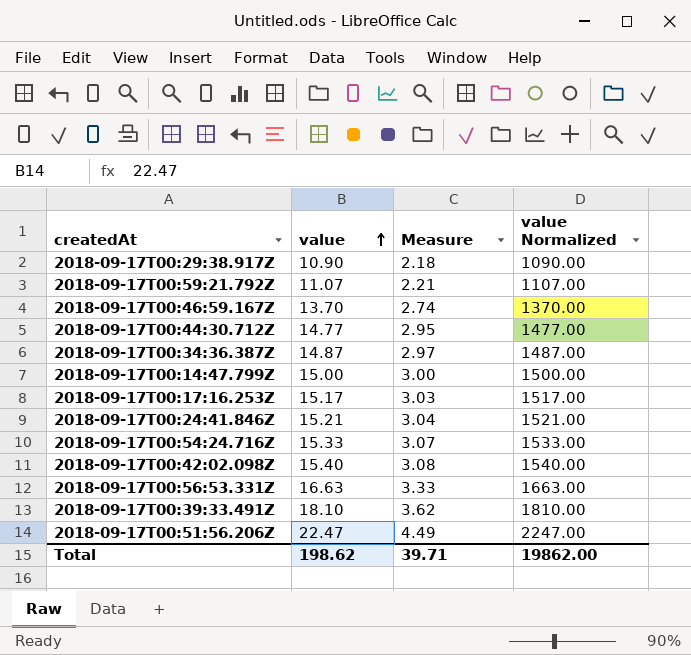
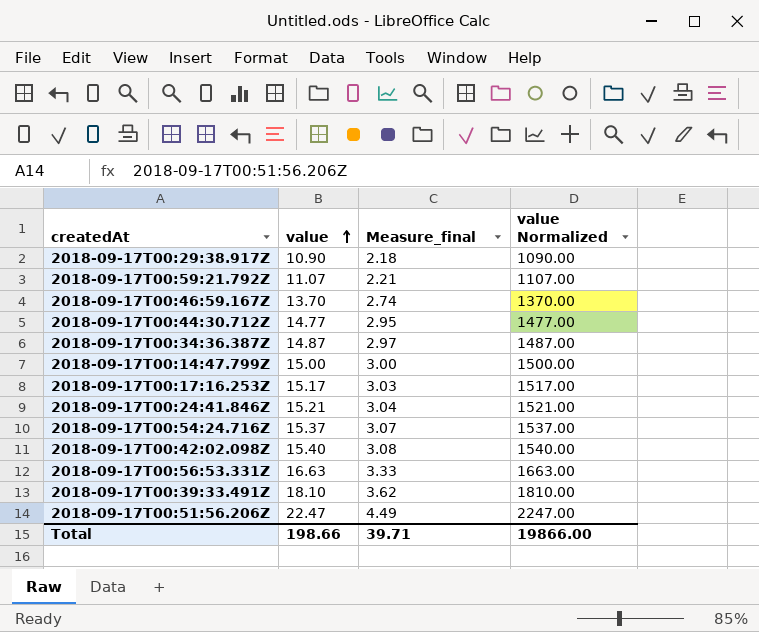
column name: Measure -> Measure_final
2018-09-17T00:54:24.716Z | value: 15.33 -> 15.37
2018-09-17T00:54:24.716Z | value Normalized: 1533.00 -> 1537.00
Total | value: 198.62 -> 198.66
Total | value Normalized: 19862.00 -> 19866.00

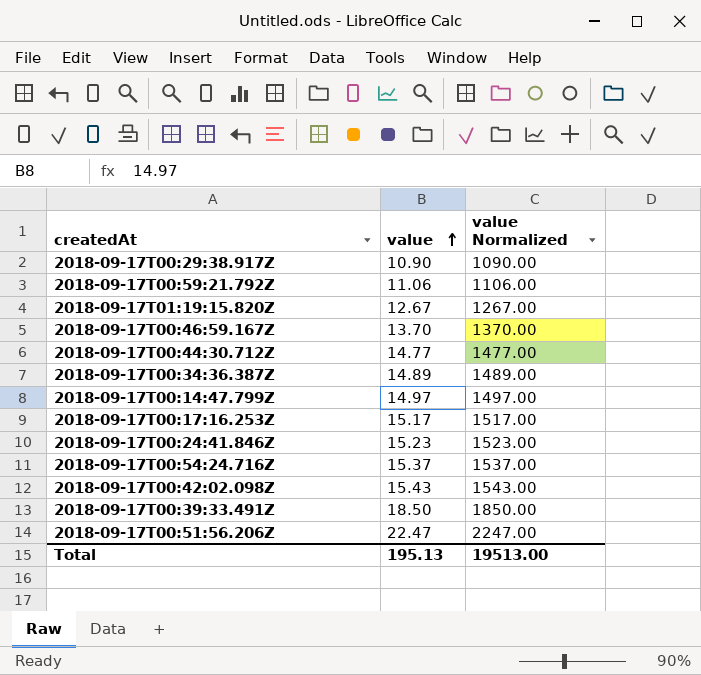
column Measure_final | formula: [value] * 0.2 -> none
row 2018-09-17T00:56:53.331Z: 16.63 | 3.33 | 1663.00 -> none
2018-09-17T00:59:21.792Z | value: 11.07 -> 11.06
2018-09-17T00:59:21.792Z | value Normalized: 1107.00 -> 1106.00
row 2018-09-17T01:19:15.820Z: none -> 12.67 | 1267.00
2018-09-17T00:34:36.387Z | value: 14.87 -> 14.89
2018-09-17T00:34:36.387Z | value Normalized: 1487.00 -> 1489.00
2018-09-17T00:14:47.799Z | value: 15.00 -> 14.97
2018-09-17T00:14:47.799Z | value Normalized: 1500.00 -> 1497.00
2018-09-17T00:24:41.846Z | value: 15.21 -> 15.23
2018-09-17T00:24:41.846Z | value Normalized: 1521.00 -> 1523.00
2018-09-17T00:42:02.098Z | value: 15.40 -> 15.43
2018-09-17T00:42:02.098Z | value Normalized: 1540.00 -> 1543.00
2018-09-17T00:39:33.491Z | value: 18.10 -> 18.50
2018-09-17T00:39:33.491Z | value Normalized: 1810.00 -> 1850.00
Total | value: 198.66 -> 195.13
Total | value Normalized: 19866.00 -> 19513.00

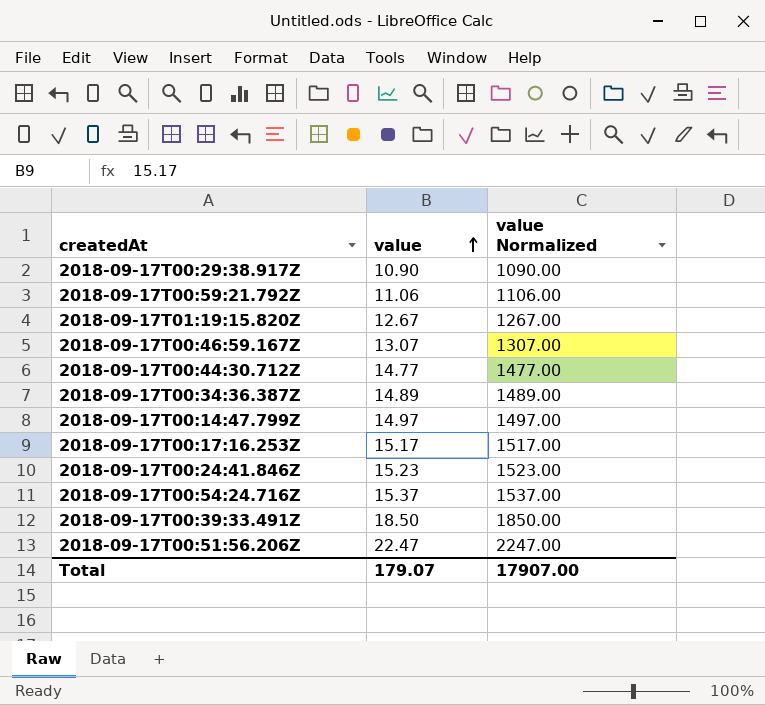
row 2018-09-17T00:42:02.098Z: 15.43 | 1543.00 -> none
2018-09-17T00:46:59.167Z | value: 13.70 -> 13.07
2018-09-17T00:46:59.167Z | value Normalized: 1370.00 -> 1307.00
Total | value: 195.13 -> 179.07
Total | value Normalized: 19513.00 -> 17907.00

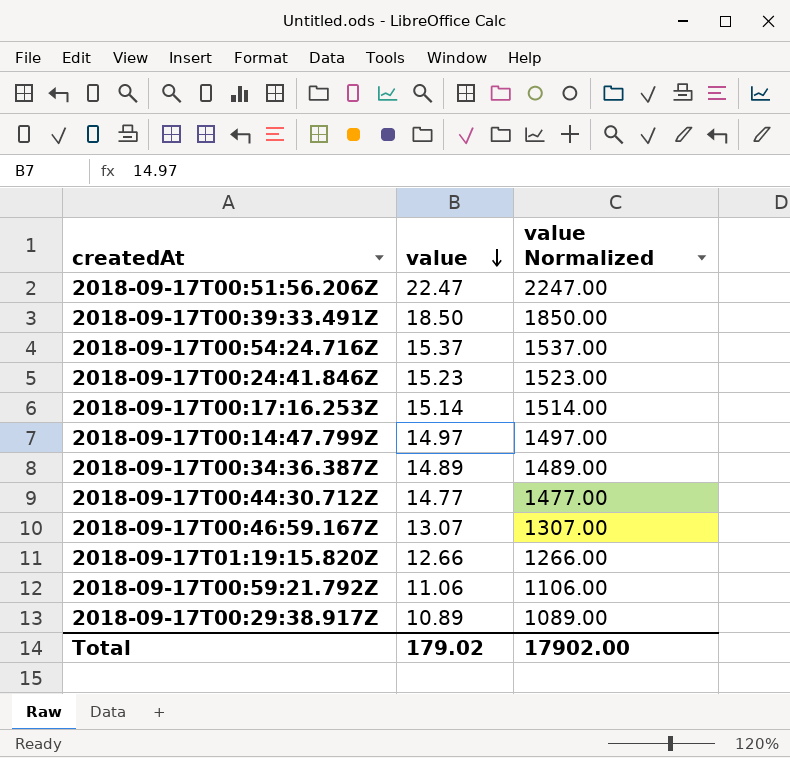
row order: value ascending -> value descending
2018-09-17T00:17:16.253Z | value: 15.17 -> 15.14
2018-09-17T00:17:16.253Z | value Normalized: 1517.00 -> 1514.00
2018-09-17T01:19:15.820Z | value: 12.67 -> 12.66
2018-09-17T01:19:15.820Z | value Normalized: 1267.00 -> 1266.00
2018-09-17T00:29:38.917Z | value: 10.90 -> 10.89
2018-09-17T00:29:38.917Z | value Normalized: 1090.00 -> 1089.00
Total | value: 179.07 -> 179.02
Total | value Normalized: 17907.00 -> 17902.00

